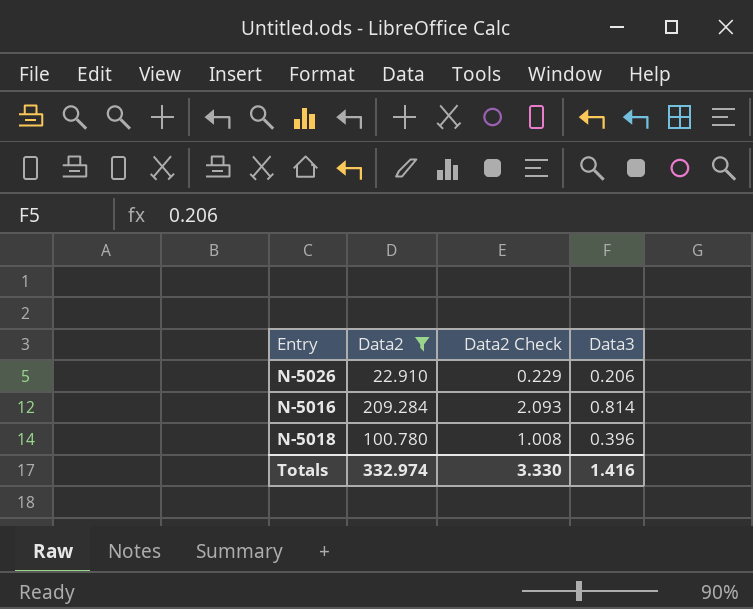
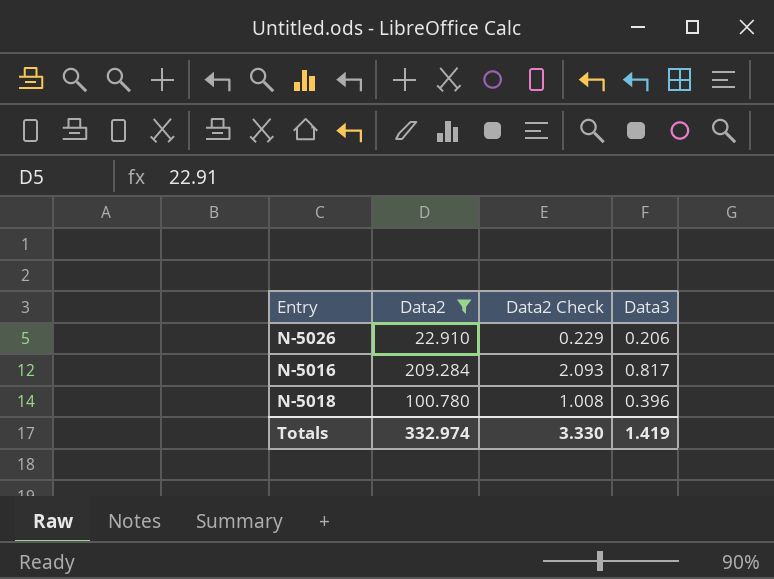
N-5016 | Data3: 0.814 -> 0.817
Totals | Data3: 1.416 -> 1.419

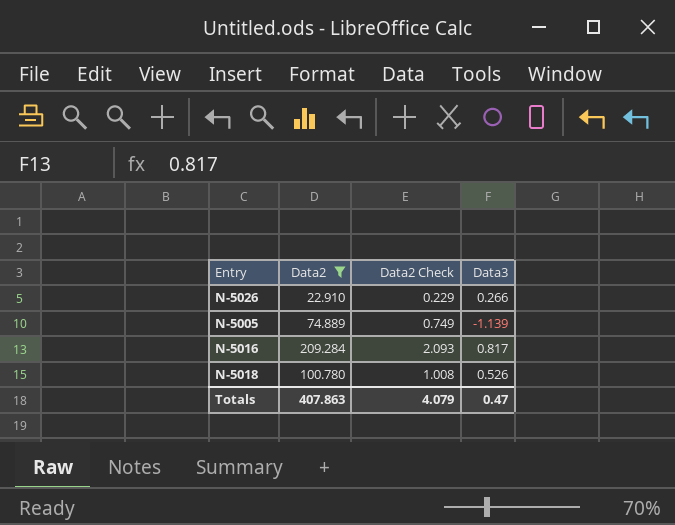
N-5026 | Data3: 0.206 -> 0.266
row N-5005: none -> 74.889 | 0.749 | -1.139
N-5018 | Data3: 0.396 -> 0.526
Totals | Data2: 332.974 -> 407.863
Totals | Data2 Check: 3.330 -> 4.079
Totals | Data3: 1.419 -> 0.47

